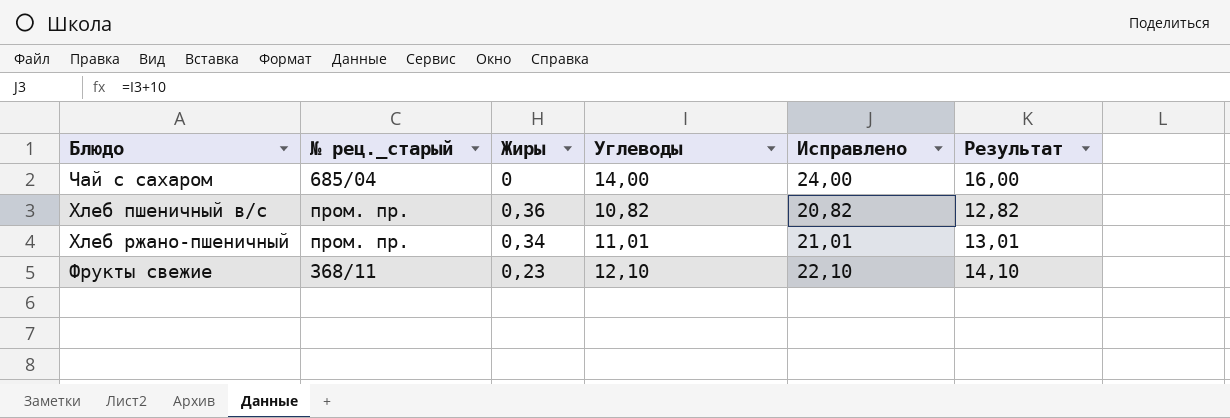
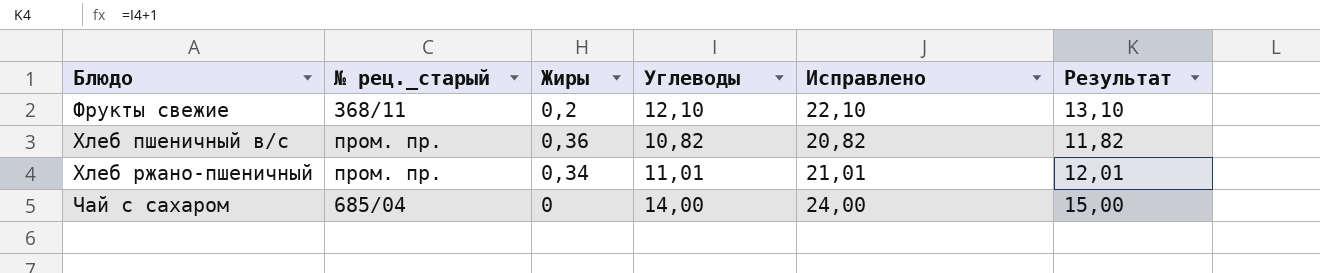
row order: none -> Блюдо ascending
column Результат | formula: [Углеводы] + 2 -> [Углеводы] + 1
Фрукты свежие | Жиры: 0,23 -> 0,2

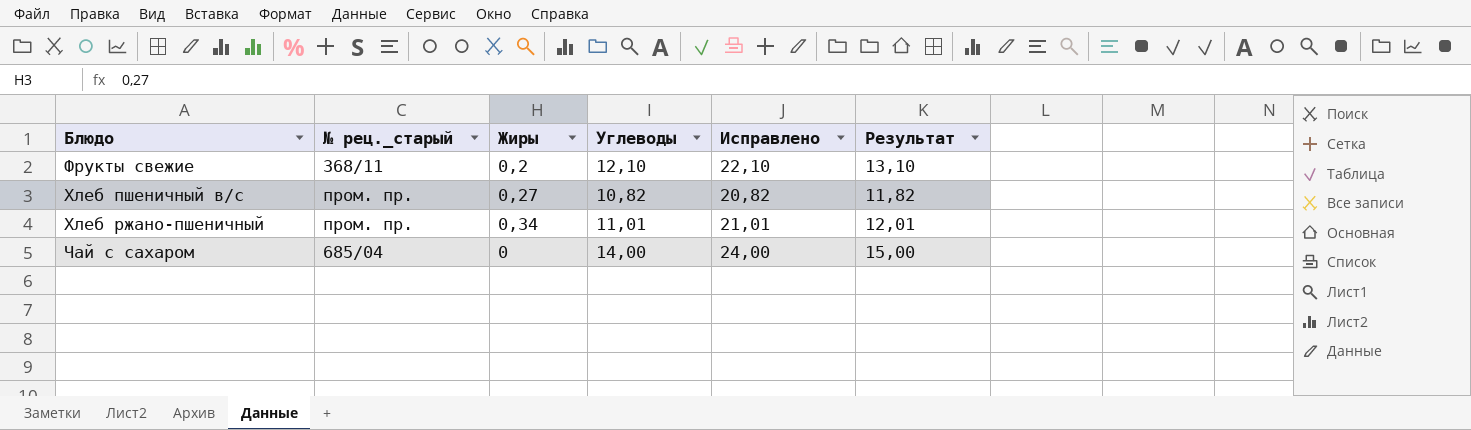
Хлеб пшеничный в/с | Жиры: 0,36 -> 0,27

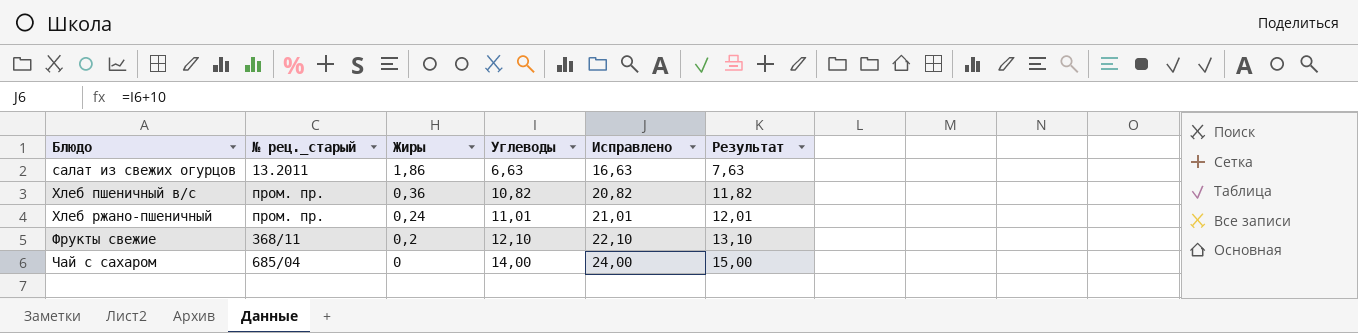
row order: Блюдо ascending -> Жиры descending
row салат из свежих огурцов: none -> 13.2011 | 1,86 | 6,63 | 16,63 | 7,63
Хлеб пшеничный в/с | Жиры: 0,27 -> 0,36
Хлеб ржано-пшеничный | Жиры: 0,34 -> 0,24

